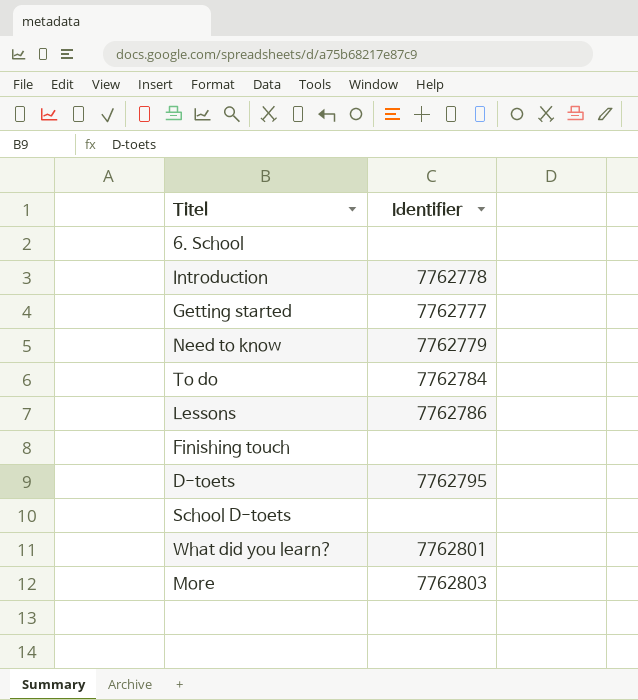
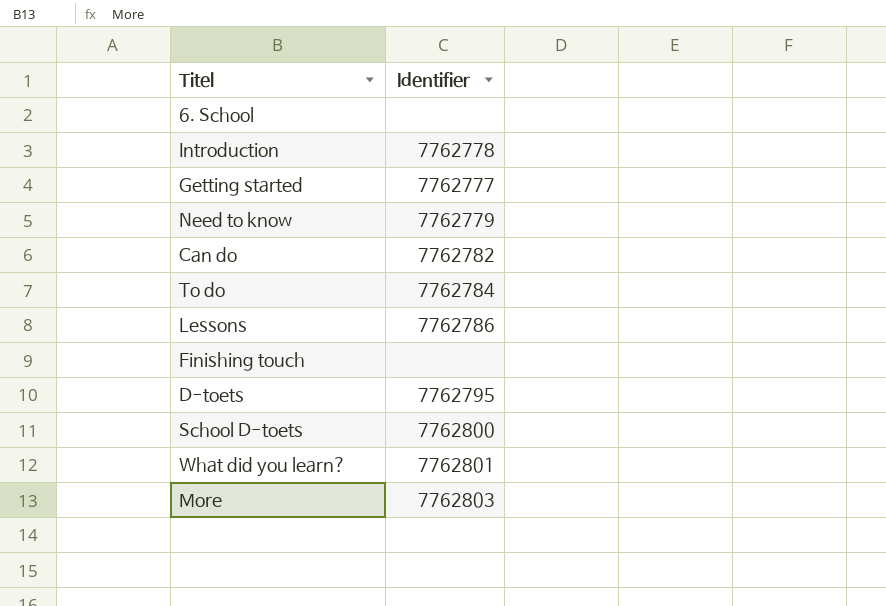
row Can do: none -> 7762782
School D-toets | Identifier: none -> 7762800

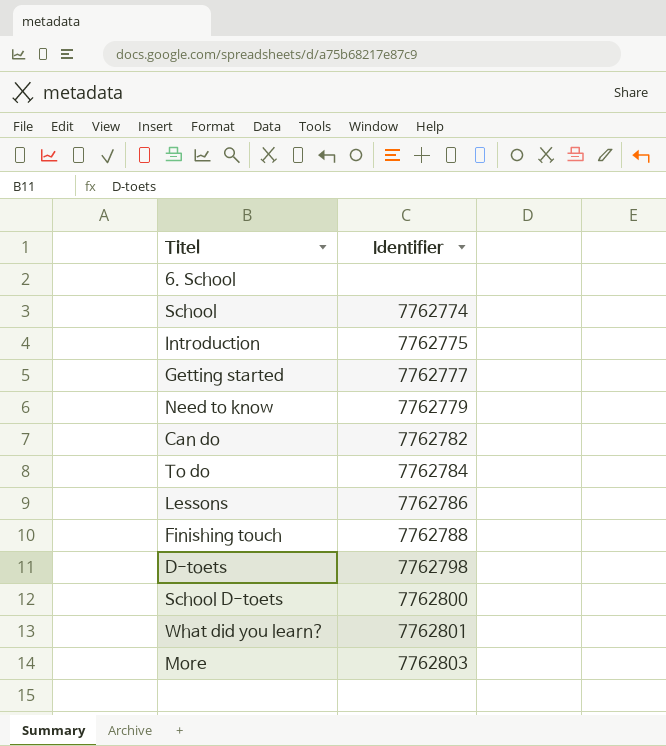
row School: none -> 7762774
Introduction | Identifier: 7762778 -> 7762775
Finishing touch | Identifier: none -> 7762788
D-toets | Identifier: 7762795 -> 7762798

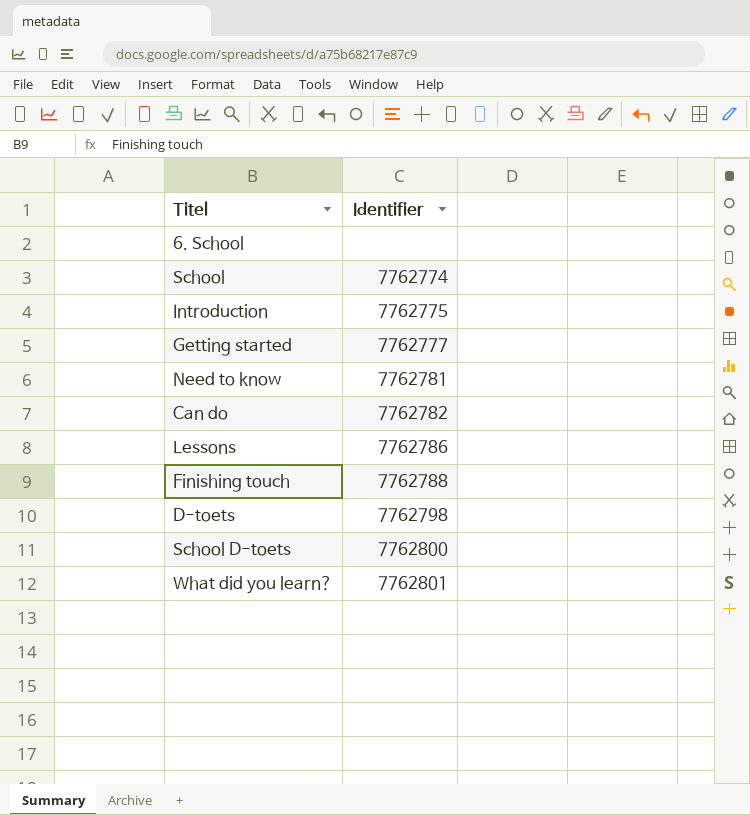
row To do: 7762784 -> none
row More: 7762803 -> none
Need to know | Identifier: 7762779 -> 7762781

